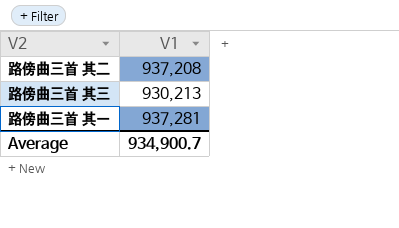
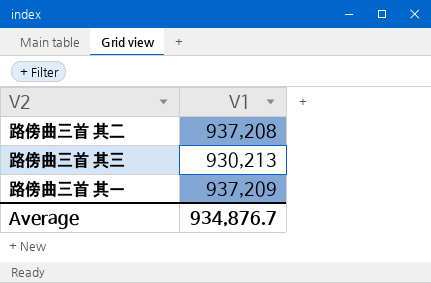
路傍曲三首 其一 | V1: 937,281 -> 937,209
Average | V1: 934,900.7 -> 934,876.7

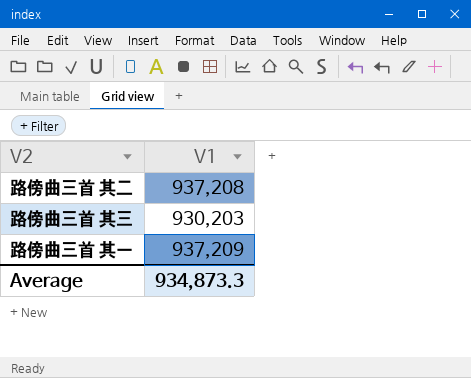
路傍曲三首 其三 | V1: 930,213 -> 930,203
Average | V1: 934,876.7 -> 934,873.3

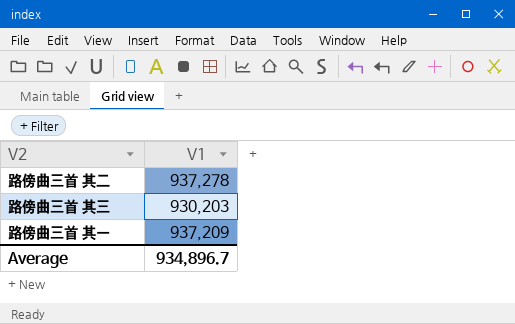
路傍曲三首 其二 | V1: 937,208 -> 937,278
Average | V1: 934,873.3 -> 934,896.7

